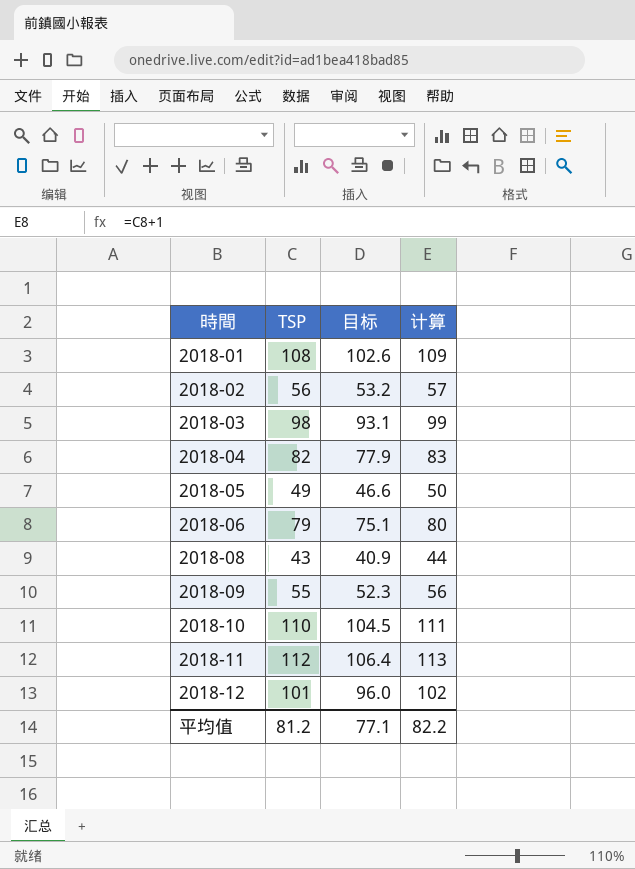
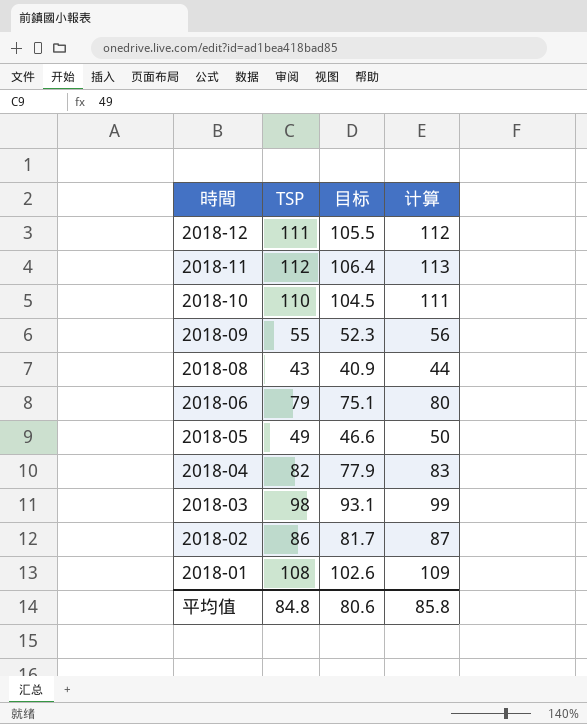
row order: 時間 ascending -> 時間 descending
2018-12 | TSP: 101 -> 111
2018-12 | 目标: 96.0 -> 105.5
2018-12 | 计算: 102 -> 112
2018-02 | TSP: 56 -> 86
2018-02 | 目标: 53.2 -> 81.7
2018-02 | 计算: 57 -> 87
平均值 | TSP: 81.2 -> 84.8
平均值 | 目标: 77.1 -> 80.6
平均值 | 计算: 82.2 -> 85.8

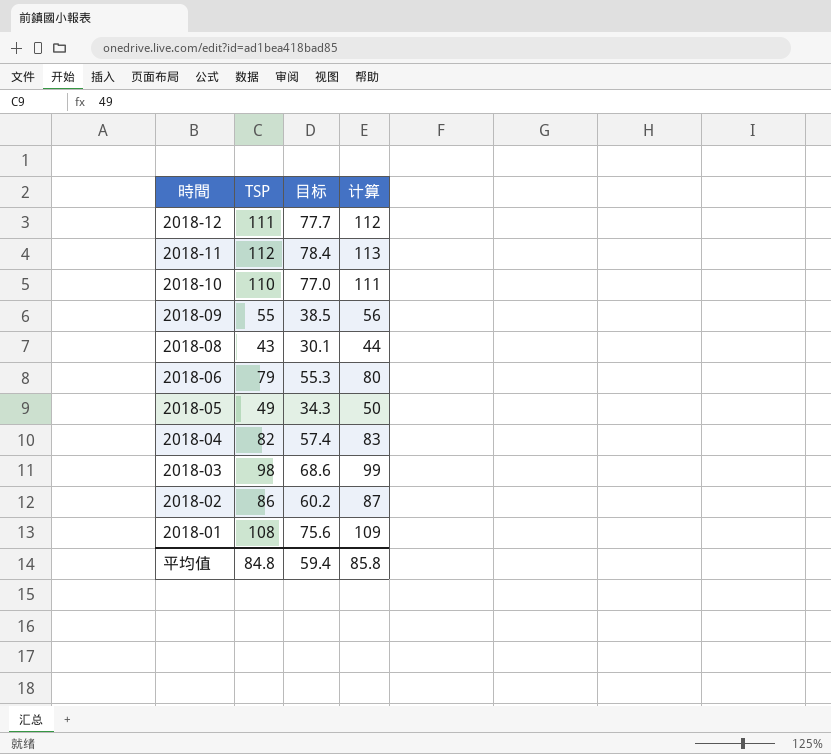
column 目标 | formula: [TSP] * 0.95 -> [TSP] * 0.7
平均值 | 目标: 80.6 -> 59.4

